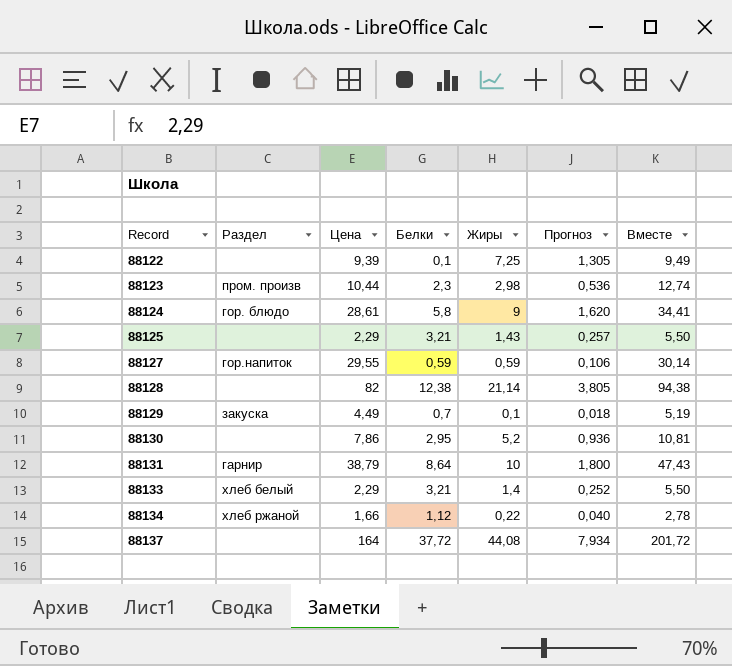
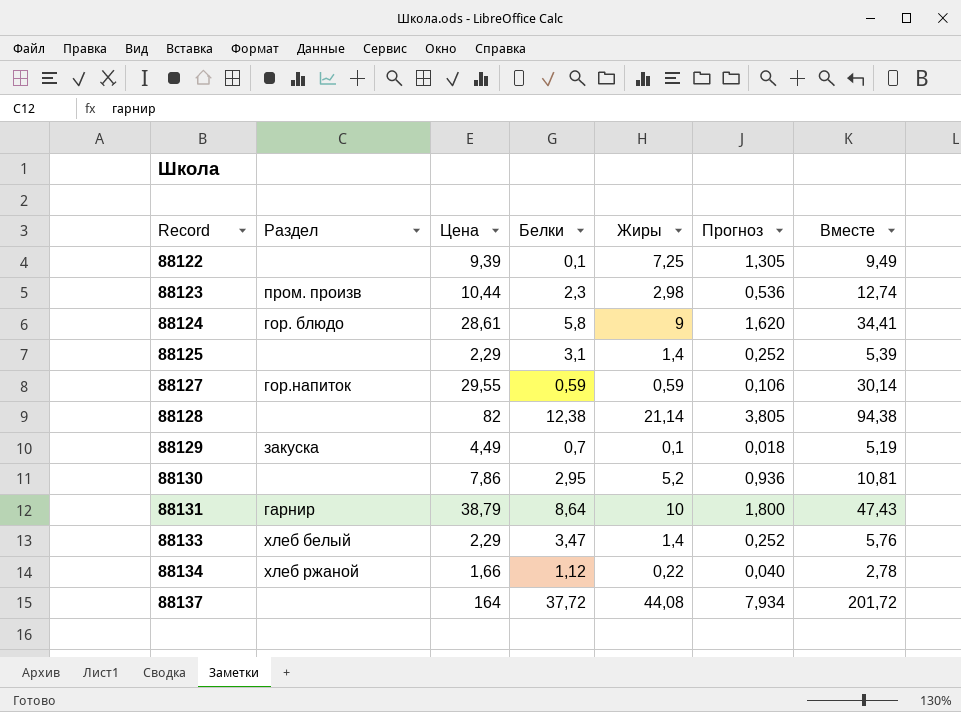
88125 | Белки: 3,21 -> 3,1
88125 | Жиры: 1,43 -> 1,4
88125 | Прогноз: 0,257 -> 0,252
88125 | Вместе: 5,50 -> 5,39
88133 | Белки: 3,21 -> 3,47
88133 | Вместе: 5,50 -> 5,76

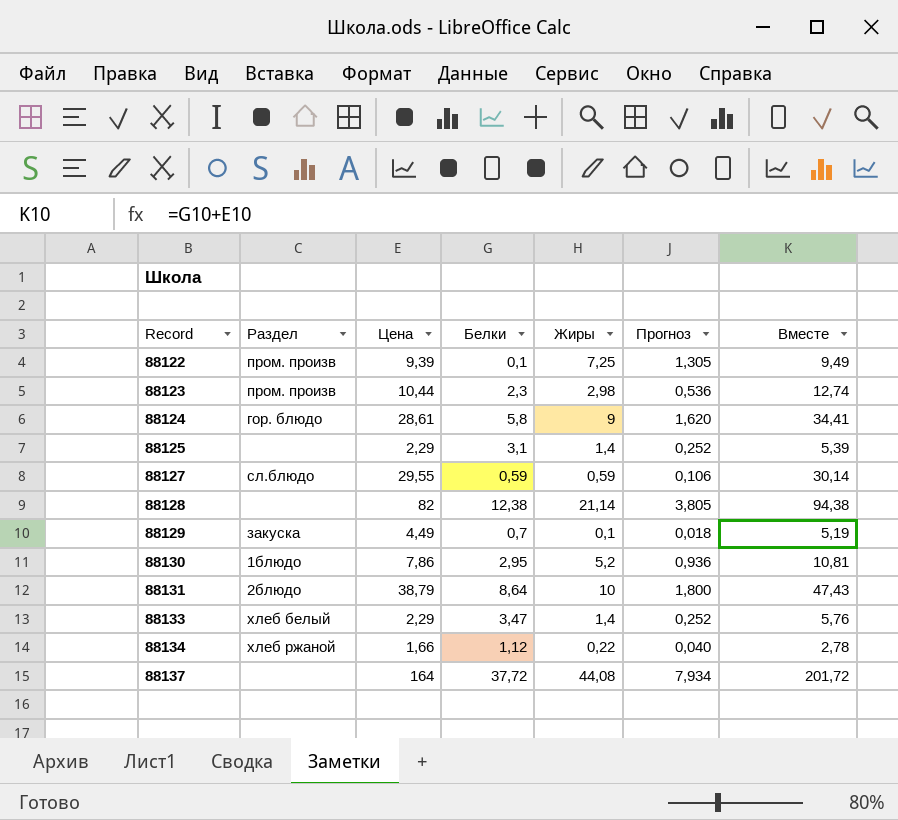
88122 | Раздел: none -> пром. произв
88127 | Раздел: гор.напиток -> сл.блюдо
88130 | Раздел: none -> 1блюдо
88131 | Раздел: гарнир -> 2блюдо

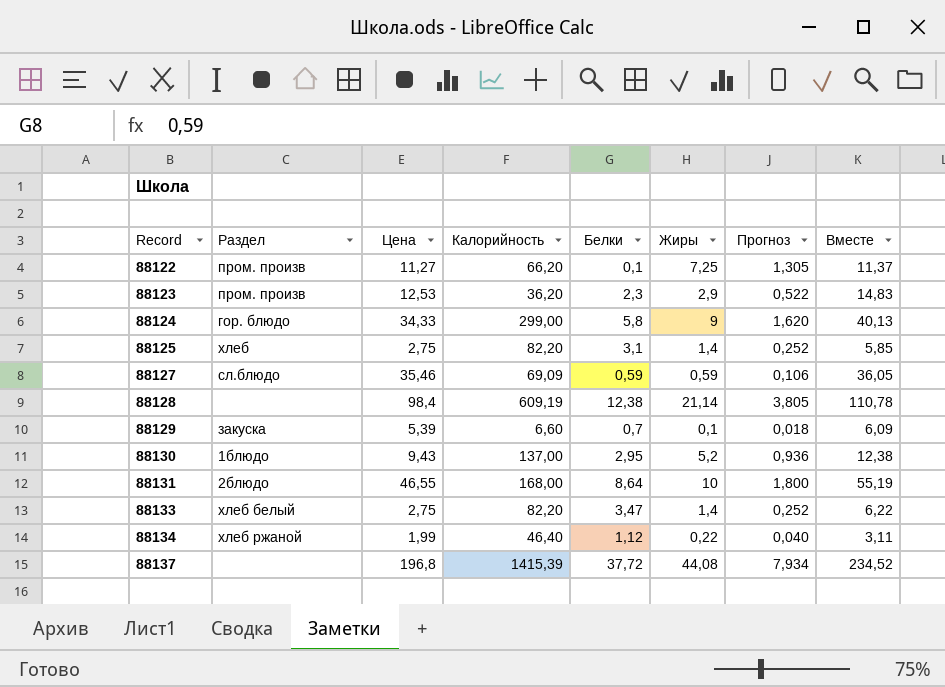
column Калорийность | position: none -> 4
88122 | Цена: 9,39 -> 11,27
88122 | Вместе: 9,49 -> 11,37
88123 | Цена: 10,44 -> 12,53
88123 | Жиры: 2,98 -> 2,9
88123 | Прогноз: 0,536 -> 0,522
88123 | Вместе: 12,74 -> 14,83
88124 | Цена: 28,61 -> 34,33
88124 | Вместе: 34,41 -> 40,13
88125 | Раздел: none -> хлеб
88125 | Цена: 2,29 -> 2,75
88125 | Вместе: 5,39 -> 5,85
88127 | Цена: 29,55 -> 35,46
88127 | Вместе: 30,14 -> 36,05
88128 | Цена: 82 -> 98,4
88128 | Вместе: 94,38 -> 110,78
88129 | Цена: 4,49 -> 5,39
88129 | Вместе: 5,19 -> 6,09
88130 | Цена: 7,86 -> 9,43
88130 | Вместе: 10,81 -> 12,38
88131 | Цена: 38,79 -> 46,55
88131 | Вместе: 47,43 -> 55,19
88133 | Цена: 2,29 -> 2,75
88133 | Вместе: 5,76 -> 6,22
88134 | Цена: 1,66 -> 1,99
88134 | Вместе: 2,78 -> 3,11
88137 | Цена: 164 -> 196,8
88137 | Вместе: 201,72 -> 234,52

